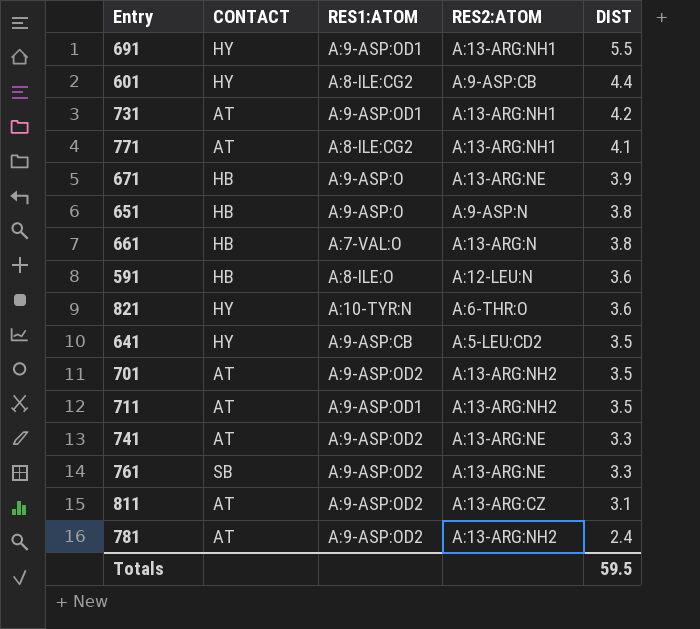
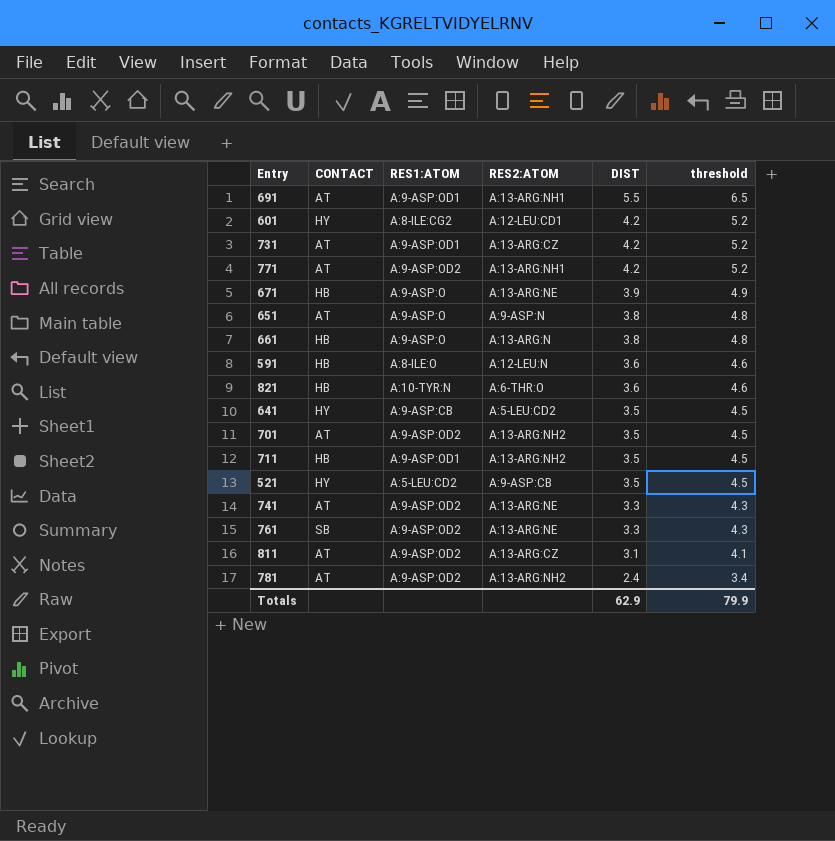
column threshold | formula: none -> [DIST] + 1
691 | CONTACT: HY -> AT
601 | RES2:ATOM: A:9-ASP:CB -> A:12-LEU:CD1
601 | DIST: 4.4 -> 4.2
731 | RES2:ATOM: A:13-ARG:NH1 -> A:13-ARG:CZ
771 | RES1:ATOM: A:8-ILE:CG2 -> A:9-ASP:OD2
771 | DIST: 4.1 -> 4.2
651 | CONTACT: HB -> AT
661 | RES1:ATOM: A:7-VAL:O -> A:9-ASP:O
821 | CONTACT: HY -> HB
711 | CONTACT: AT -> HB
row 521: none -> HY | A:5-LEU:CD2 | A:9-ASP:CB | 3.5 | 4.5
Totals | DIST: 59.5 -> 62.9

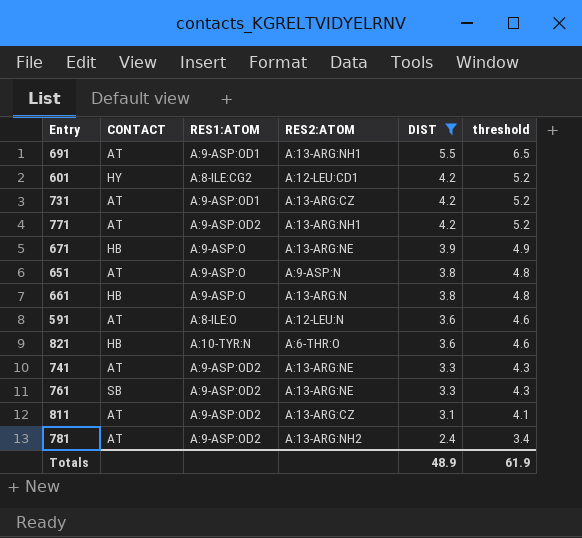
filter: none -> DIST != 3.5
591 | CONTACT: HB -> AT
Totals | DIST: 62.9 -> 48.9
Totals | threshold: 79.9 -> 61.9

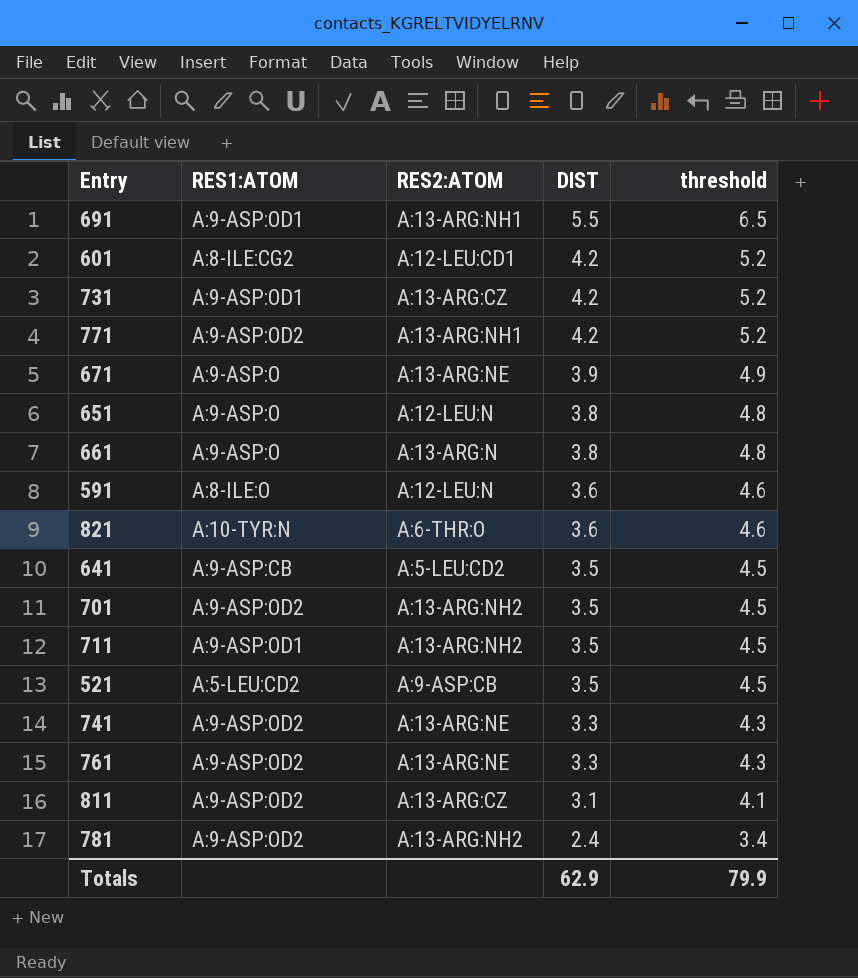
filter: DIST != 3.5 -> none
column CONTACT | position: 2 -> none
651 | RES2:ATOM: A:9-ASP:N -> A:12-LEU:N
Totals | DIST: 48.9 -> 62.9
Totals | threshold: 61.9 -> 79.9

